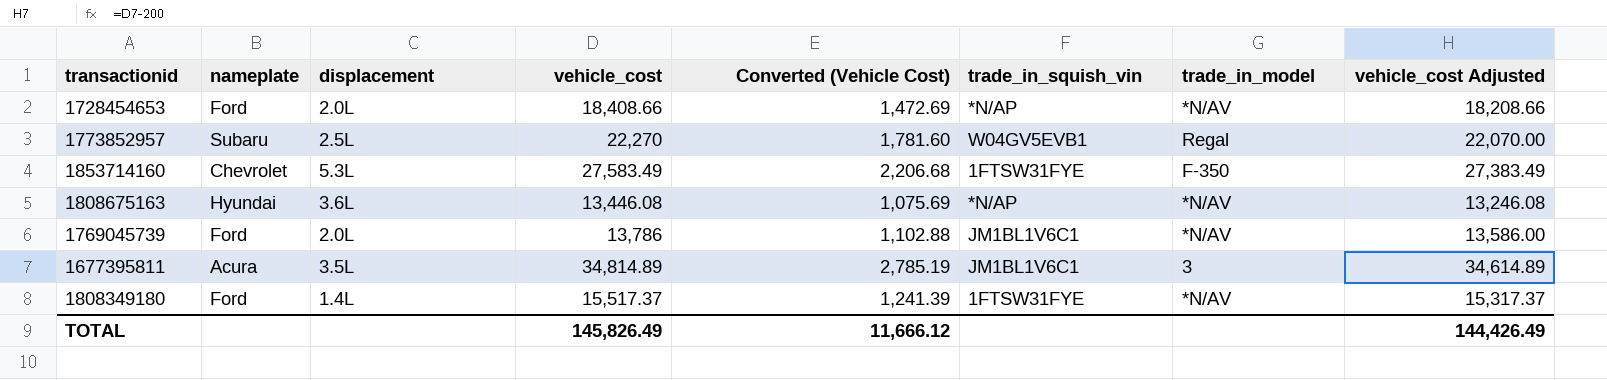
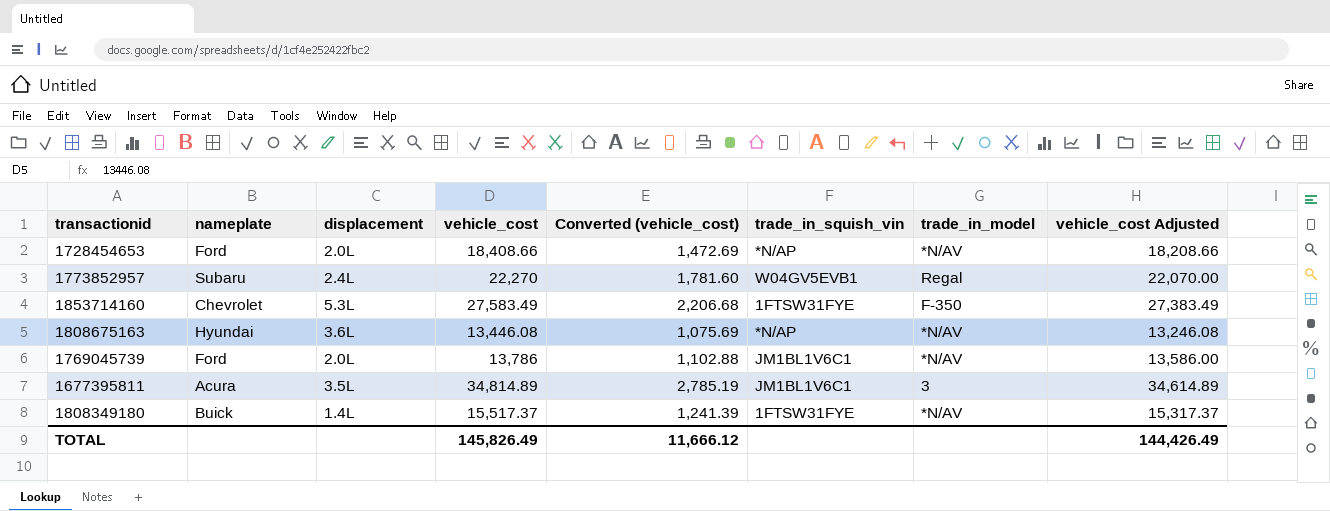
column name: Converted (Vehicle Cost) -> Converted (vehicle_cost)
1773852957 | displacement: 2.5L -> 2.4L
1808349180 | nameplate: Ford -> Buick

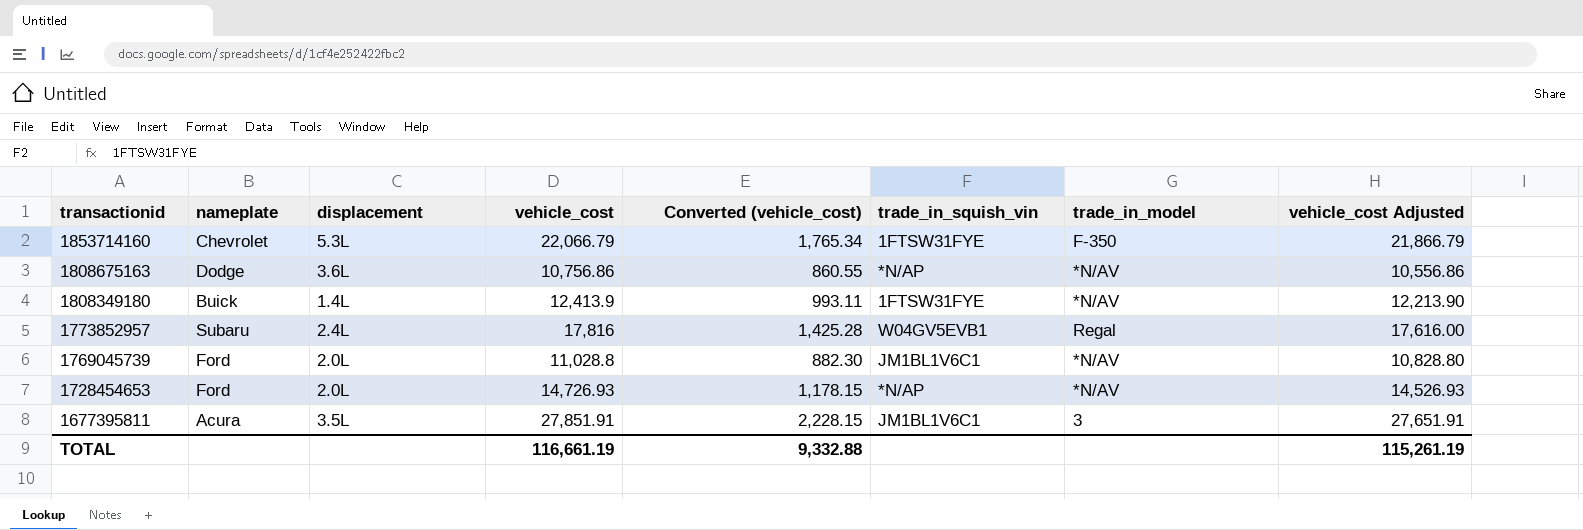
row order: none -> transactionid descending
1853714160 | vehicle_cost: 27,583.49 -> 22,066.79
1853714160 | Converted (vehicle_cost): 2,206.68 -> 1,765.34
1853714160 | vehicle_cost Adjusted: 27,383.49 -> 21,866.79
1808675163 | nameplate: Hyundai -> Dodge
1808675163 | vehicle_cost: 13,446.08 -> 10,756.86
1808675163 | Converted (vehicle_cost): 1,075.69 -> 860.55
1808675163 | vehicle_cost Adjusted: 13,246.08 -> 10,556.86
1808349180 | vehicle_cost: 15,517.37 -> 12,413.9
1808349180 | Converted (vehicle_cost): 1,241.39 -> 993.11
1808349180 | vehicle_cost Adjusted: 15,317.37 -> 12,213.90
1773852957 | vehicle_cost: 22,270 -> 17,816
1773852957 | Converted (vehicle_cost): 1,781.60 -> 1,425.28
1773852957 | vehicle_cost Adjusted: 22,070.00 -> 17,616.00
1769045739 | vehicle_cost: 13,786 -> 11,028.8
1769045739 | Converted (vehicle_cost): 1,102.88 -> 882.30
1769045739 | vehicle_cost Adjusted: 13,586.00 -> 10,828.80
1728454653 | vehicle_cost: 18,408.66 -> 14,726.93
1728454653 | Converted (vehicle_cost): 1,472.69 -> 1,178.15
1728454653 | vehicle_cost Adjusted: 18,208.66 -> 14,526.93
1677395811 | vehicle_cost: 34,814.89 -> 27,851.91
1677395811 | Converted (vehicle_cost): 2,785.19 -> 2,228.15
1677395811 | vehicle_cost Adjusted: 34,614.89 -> 27,651.91
TOTAL | vehicle_cost: 145,826.49 -> 116,661.19
TOTAL | Converted (vehicle_cost): 11,666.12 -> 9,332.88
TOTAL | vehicle_cost Adjusted: 144,426.49 -> 115,261.19

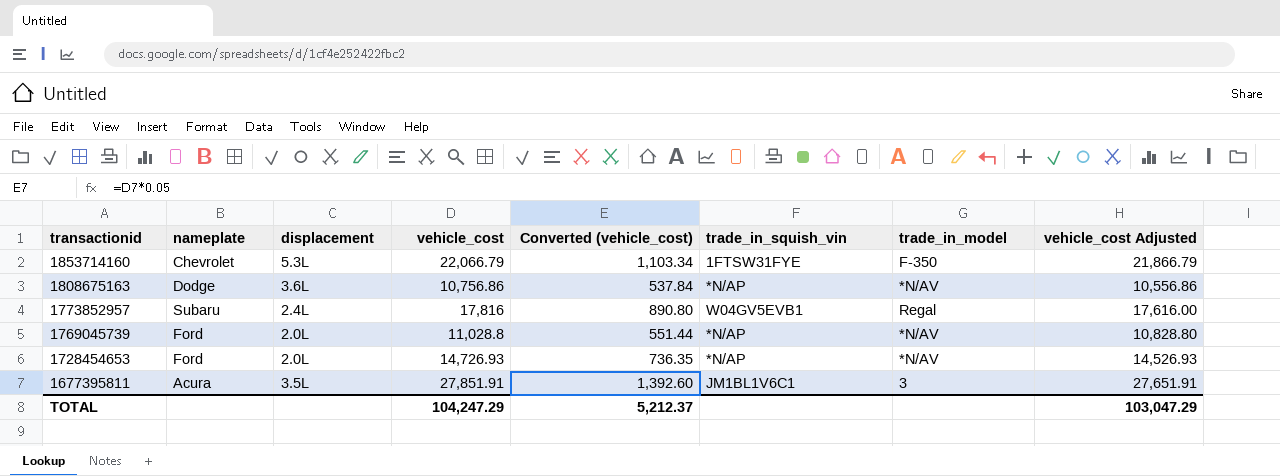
column Converted (vehicle_cost) | formula: [vehicle_cost] * 0.08 -> [vehicle_cost] * 0.05
row 1808349180: Buick | 1.4L | 12,413.9 | 993.11 | 1FTSW31FYE | *N/AV | 12,213.90 -> none
1769045739 | trade_in_squish_vin: JM1BL1V6C1 -> *N/AP
TOTAL | vehicle_cost: 116,661.19 -> 104,247.29
TOTAL | Converted (vehicle_cost): 9,332.88 -> 5,212.37
TOTAL | vehicle_cost Adjusted: 115,261.19 -> 103,047.29

